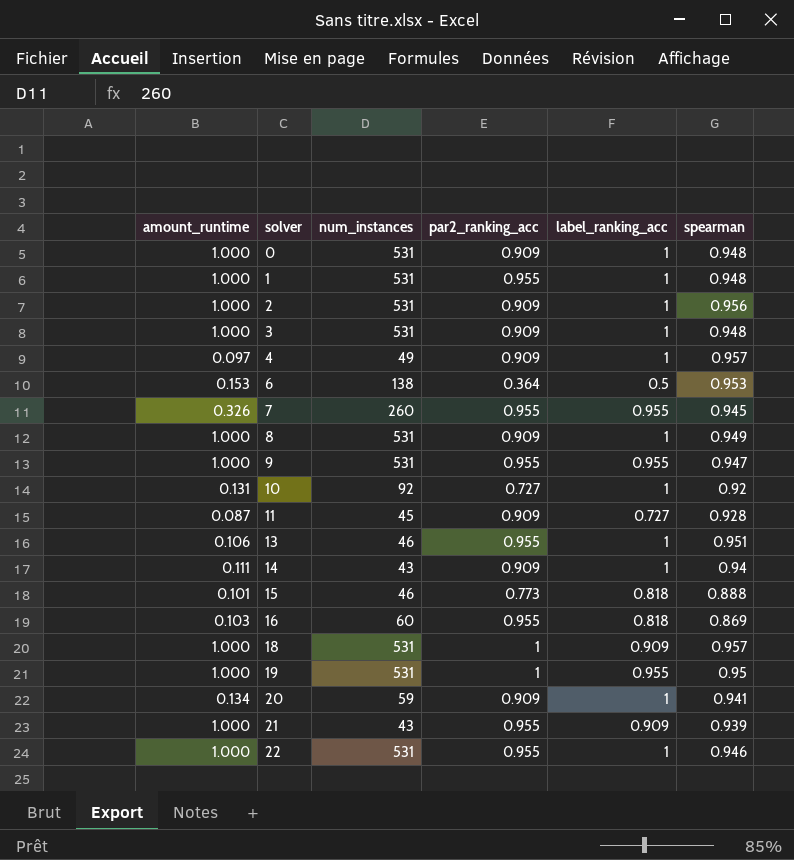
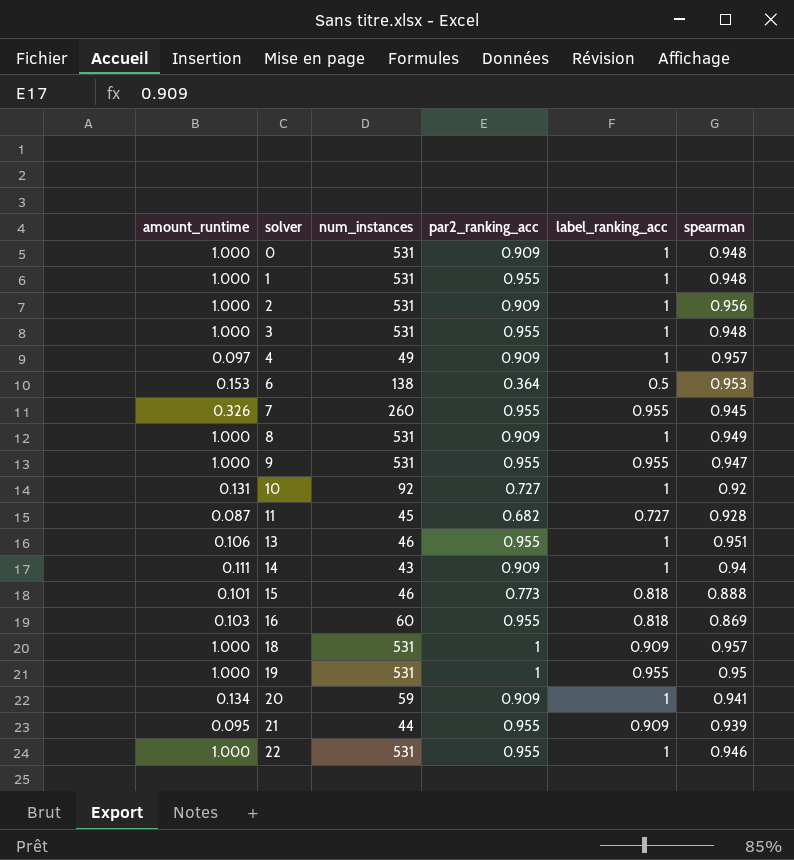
3 | par2_ranking_acc: 0.909 -> 0.955
11 | par2_ranking_acc: 0.909 -> 0.682
21 | amount_runtime: 1.000 -> 0.095
21 | num_instances: 43 -> 44

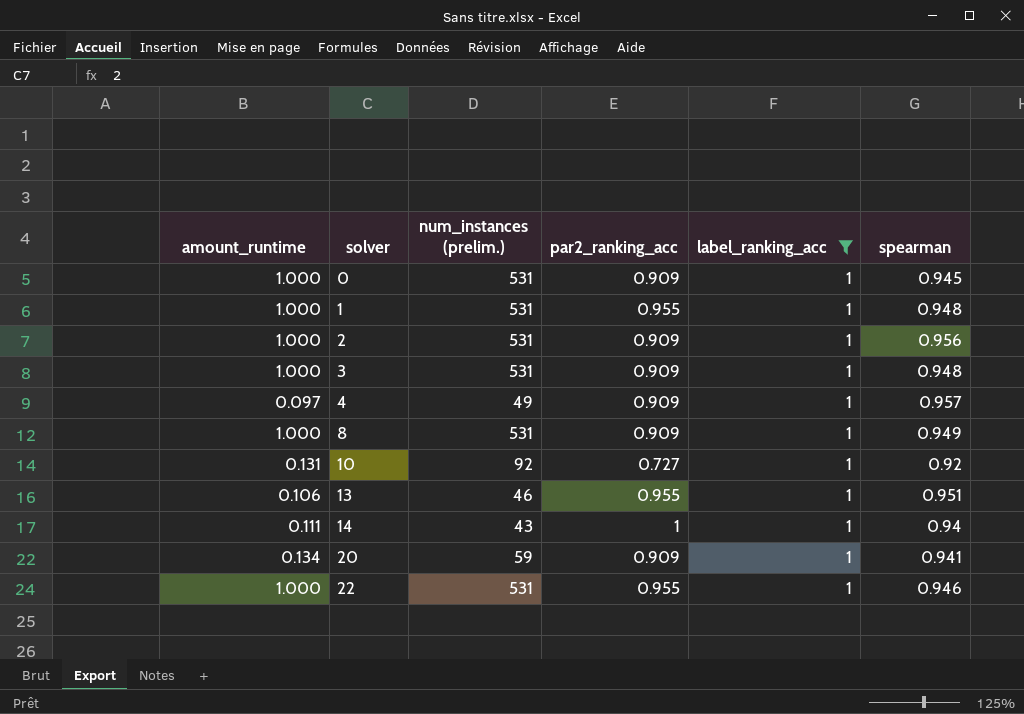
filter: none -> label_ranking_acc = 1
column name: num_instances -> num_instances (prelim.)
0 | spearman: 0.948 -> 0.945
3 | par2_ranking_acc: 0.955 -> 0.909
14 | par2_ranking_acc: 0.909 -> 1

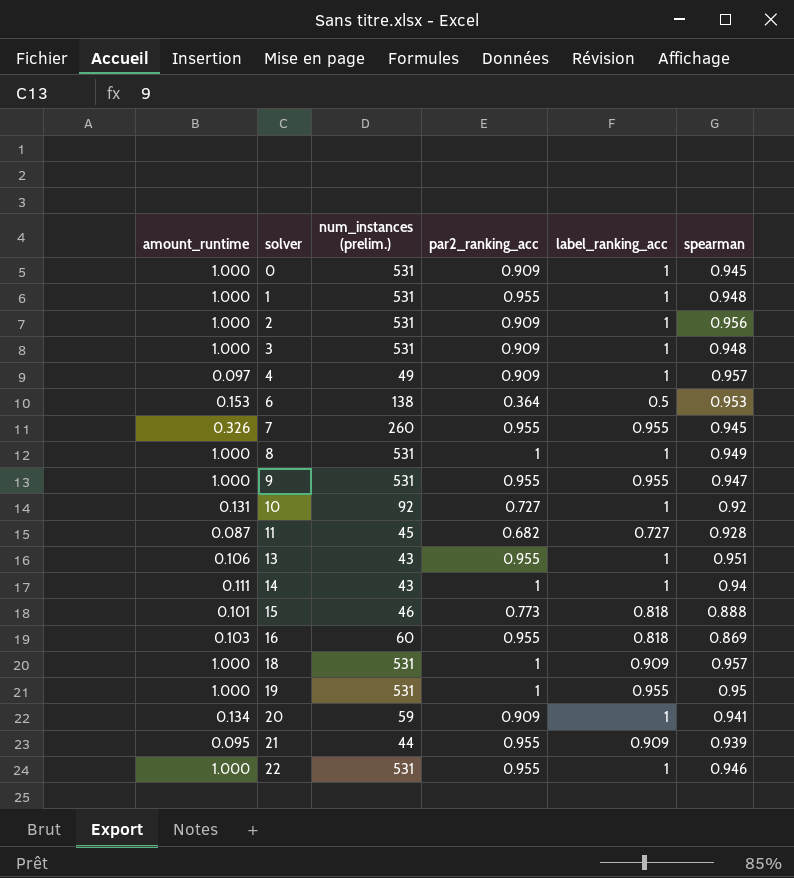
filter: label_ranking_acc = 1 -> none
8 | par2_ranking_acc: 0.909 -> 1
13 | num_instances (prelim.): 46 -> 43

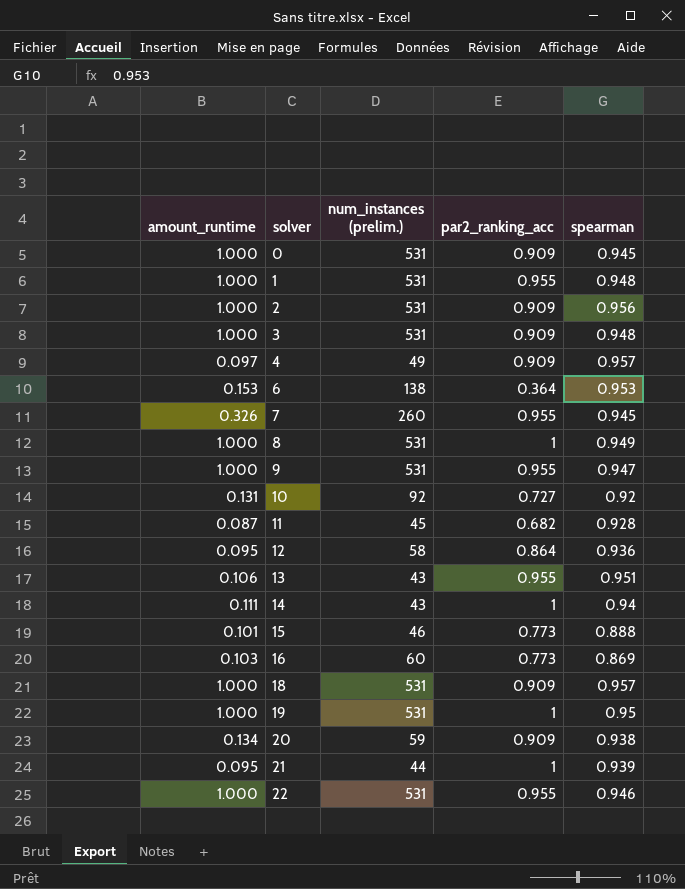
column label_ranking_acc | position: 5 -> none
row 12: none -> 0.095 | 58 | 0.864 | 0.936
16 | par2_ranking_acc: 0.955 -> 0.773
18 | par2_ranking_acc: 1 -> 0.909
20 | spearman: 0.941 -> 0.938
21 | par2_ranking_acc: 0.955 -> 1

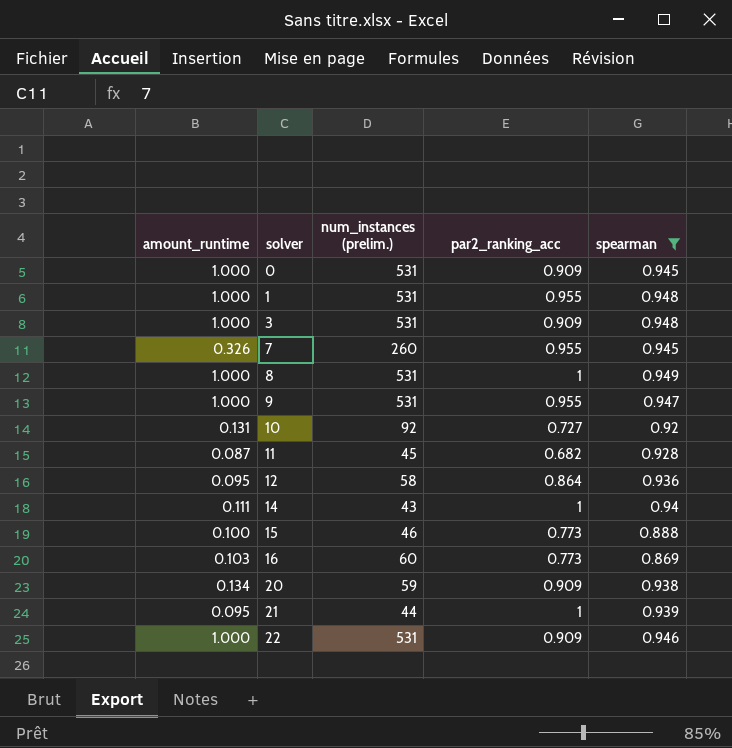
filter: none -> spearman <= 0.949
15 | amount_runtime: 0.101 -> 0.100
22 | par2_ranking_acc: 0.955 -> 0.909

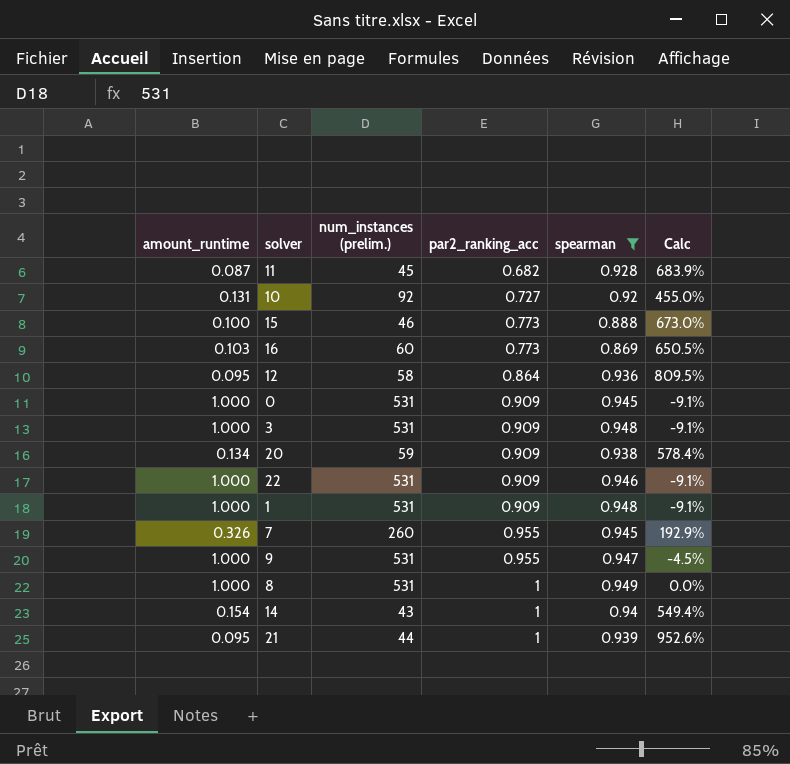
row order: solver ascending -> par2_ranking_acc ascending
column Calc | formula: none -> ([par2_ranking_acc] - [amount_runtime]) / [amount_runtime]
1 | par2_ranking_acc: 0.955 -> 0.909
14 | amount_runtime: 0.111 -> 0.154

